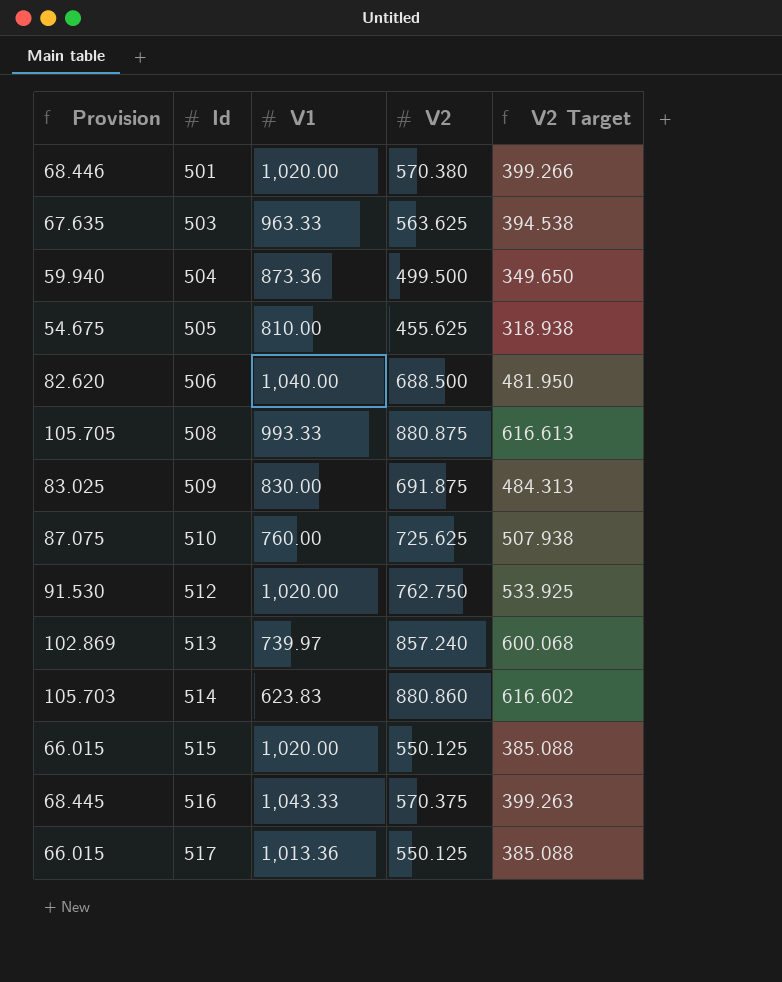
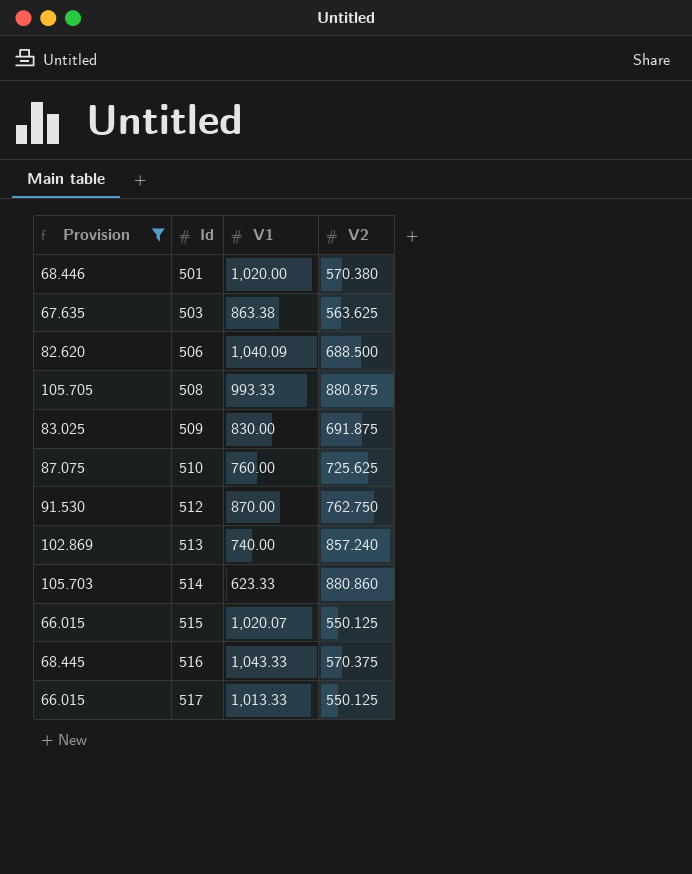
filter: none -> Provision >= 66.015
column V2 Target | formula: [V2] * 0.7 -> none
503 | V1: 963.33 -> 863.38
506 | V1: 1,040.00 -> 1,040.09
512 | V1: 1,020.00 -> 870.00
513 | V1: 739.97 -> 740.00
514 | V1: 623.83 -> 623.33
515 | V1: 1,020.00 -> 1,020.07
517 | V1: 1,013.36 -> 1,013.33

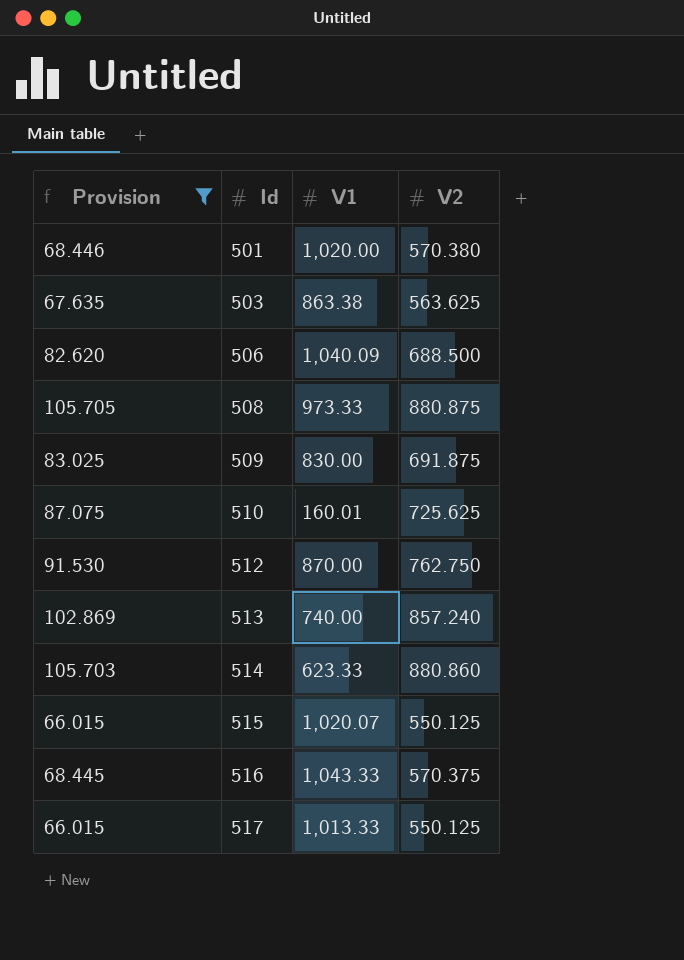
508 | V1: 993.33 -> 973.33
510 | V1: 760.00 -> 160.01

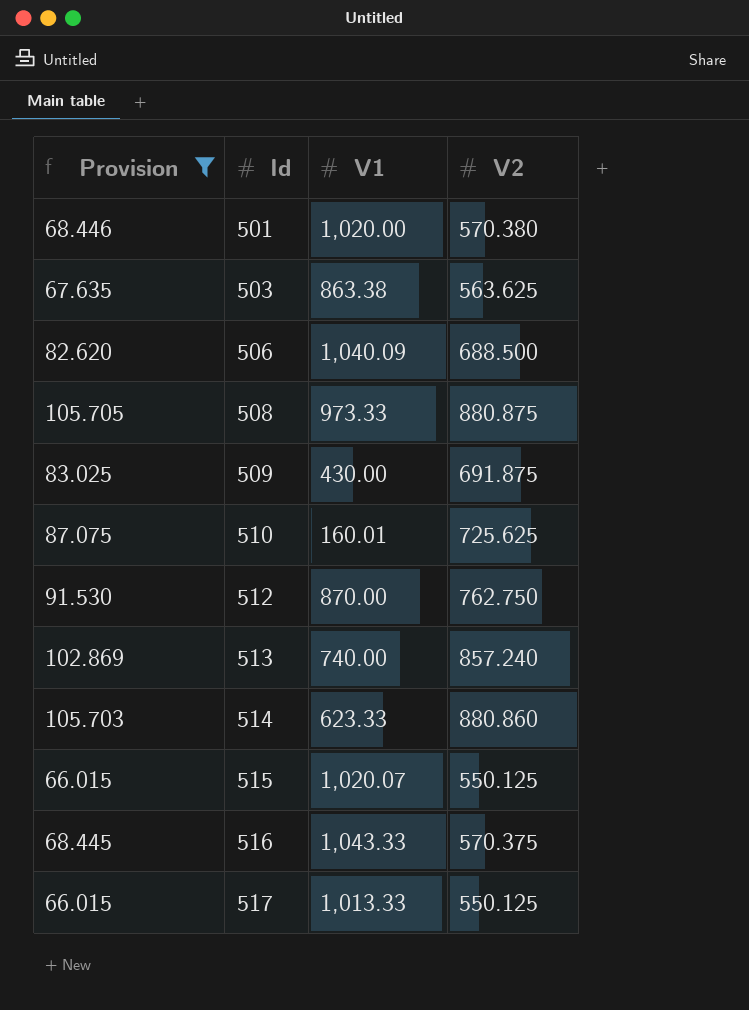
509 | V1: 830.00 -> 430.00

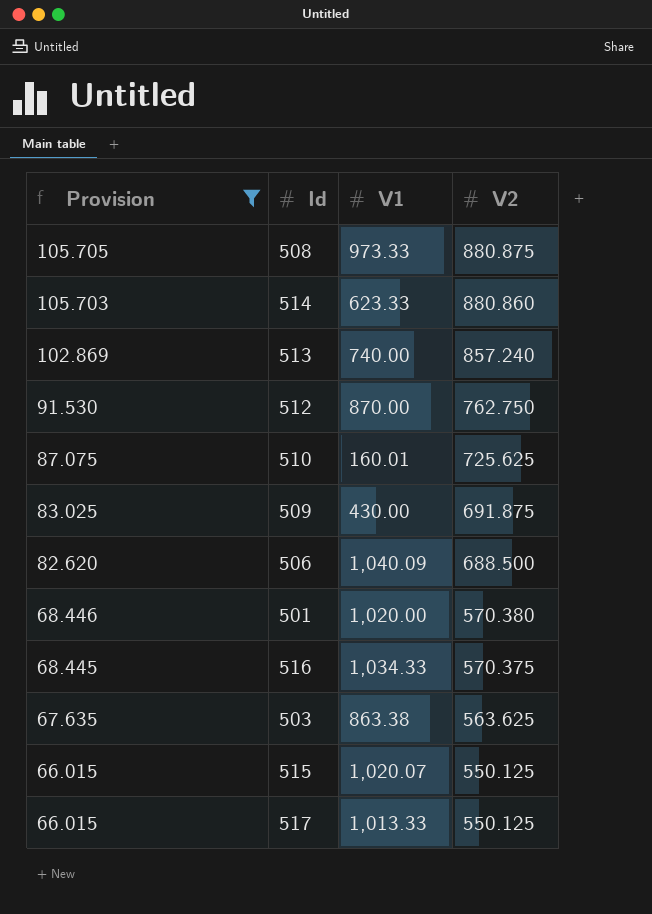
row order: Id ascending -> Provision descending
516 | V1: 1,043.33 -> 1,034.33

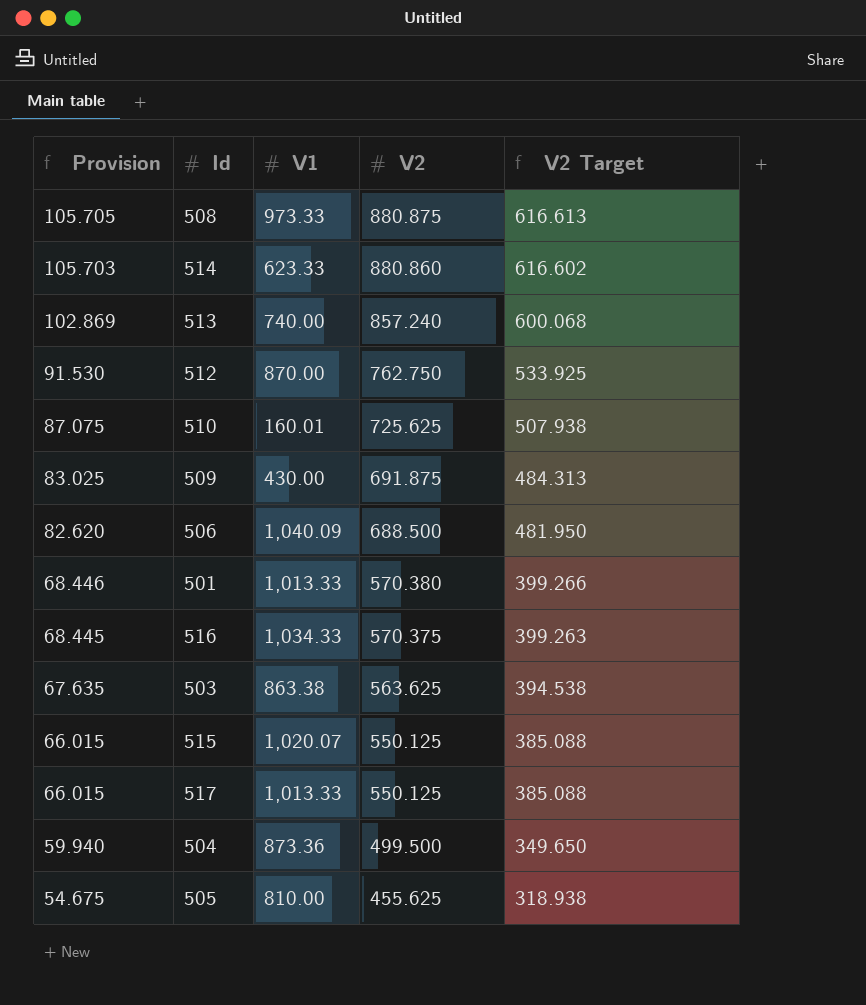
filter: Provision >= 66.015 -> none
column V2 Target | formula: none -> [V2] * 0.7
501 | V1: 1,020.00 -> 1,013.33

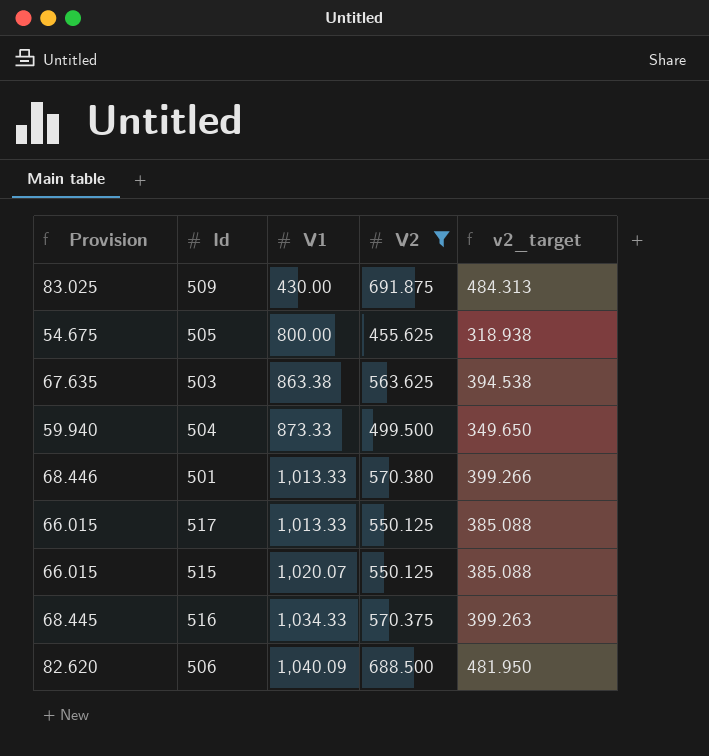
filter: none -> V2 <= 691.875
row order: Provision descending -> V1 ascending
column name: V2 Target -> v2_target
505 | V1: 810.00 -> 800.00
504 | V1: 873.36 -> 873.33

